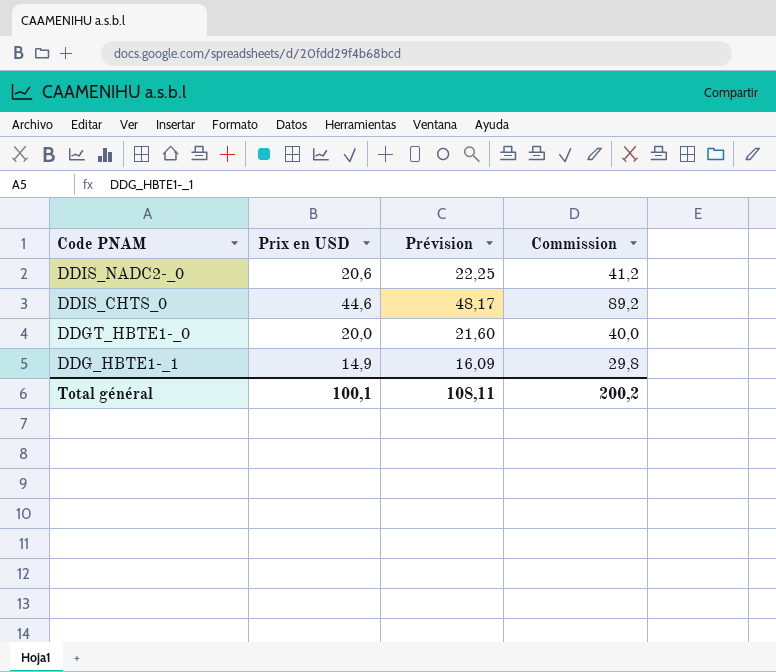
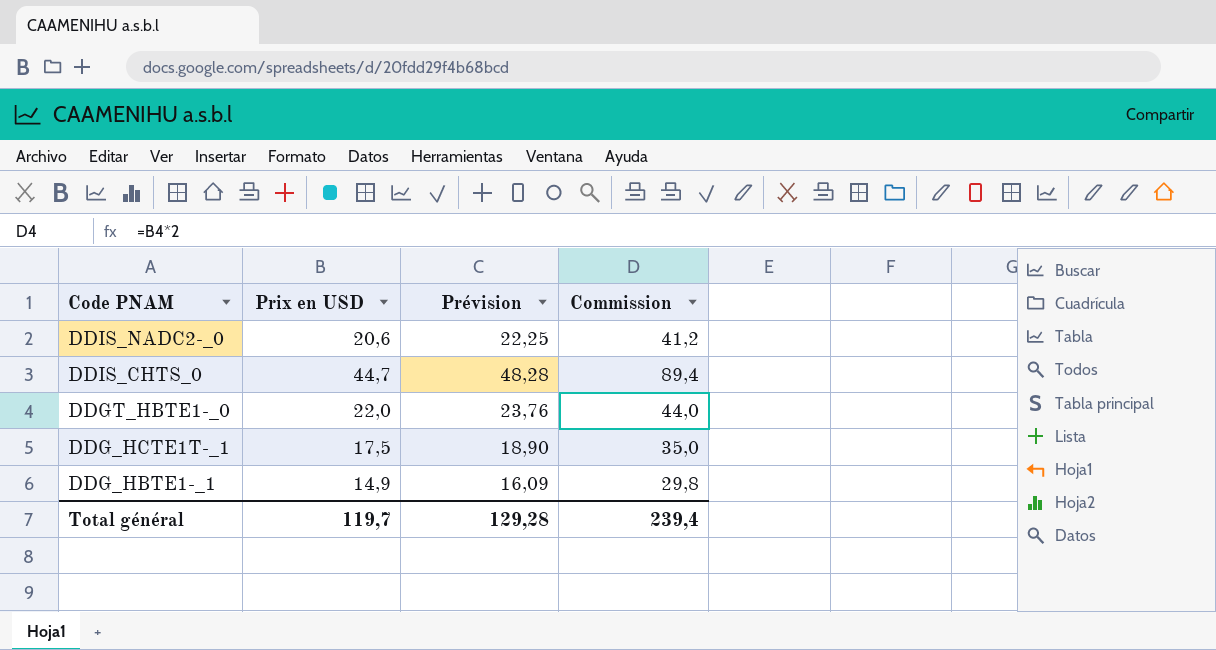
DDIS_CHTS_0 | Prix en USD: 44,6 -> 44,7
DDIS_CHTS_0 | Prévision: 48,17 -> 48,28
DDIS_CHTS_0 | Commission: 89,2 -> 89,4
DDGT_HBTE1-_0 | Prix en USD: 20,0 -> 22,0
DDGT_HBTE1-_0 | Prévision: 21,60 -> 23,76
DDGT_HBTE1-_0 | Commission: 40,0 -> 44,0
row DDG_HCTE1T-_1: none -> 17,5 | 18,90 | 35,0
Total général | Prix en USD: 100,1 -> 119,7
Total général | Prévision: 108,11 -> 129,28
Total général | Commission: 200,2 -> 239,4

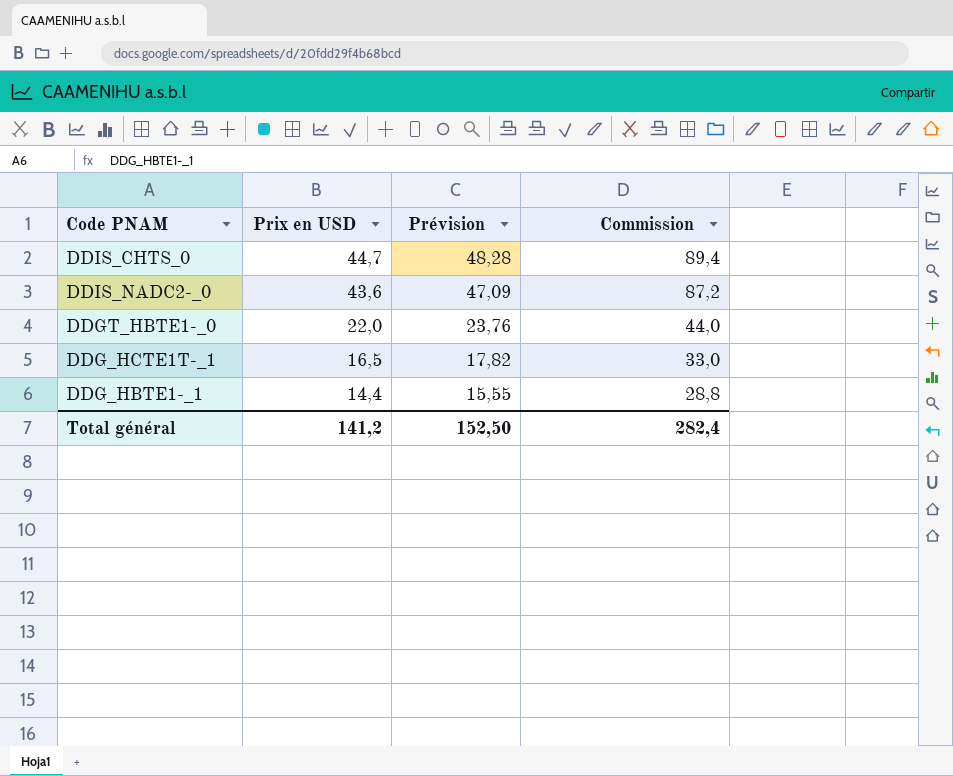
row order: Code PNAM descending -> Prix en USD descending
DDIS_NADC2-_0 | Prix en USD: 20,6 -> 43,6
DDIS_NADC2-_0 | Prévision: 22,25 -> 47,09
DDIS_NADC2-_0 | Commission: 41,2 -> 87,2
DDG_HCTE1T-_1 | Prix en USD: 17,5 -> 16,5
DDG_HCTE1T-_1 | Prévision: 18,90 -> 17,82
DDG_HCTE1T-_1 | Commission: 35,0 -> 33,0
DDG_HBTE1-_1 | Prix en USD: 14,9 -> 14,4
DDG_HBTE1-_1 | Prévision: 16,09 -> 15,55
DDG_HBTE1-_1 | Commission: 29,8 -> 28,8
Total général | Prix en USD: 119,7 -> 141,2
Total général | Prévision: 129,28 -> 152,50
Total général | Commission: 239,4 -> 282,4

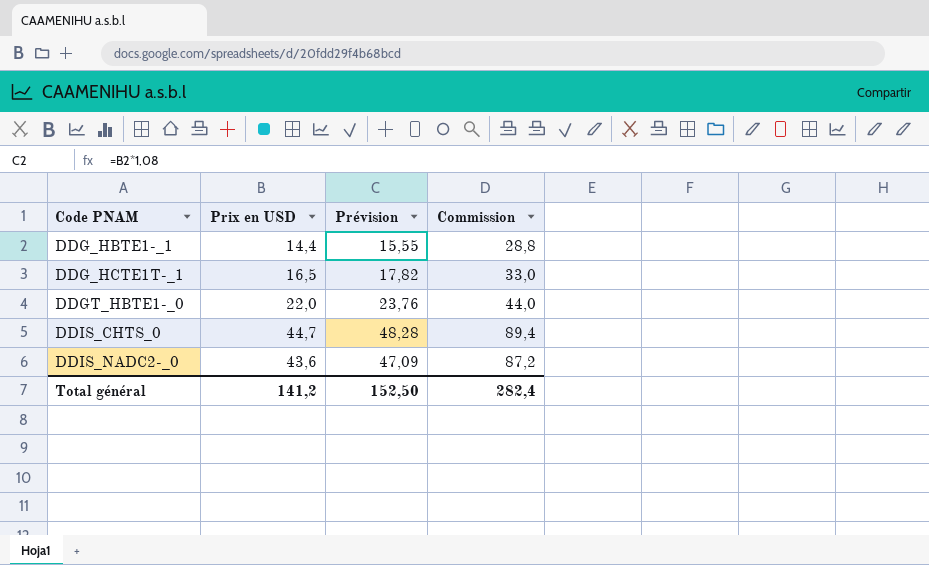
row order: Prix en USD descending -> Code PNAM ascending

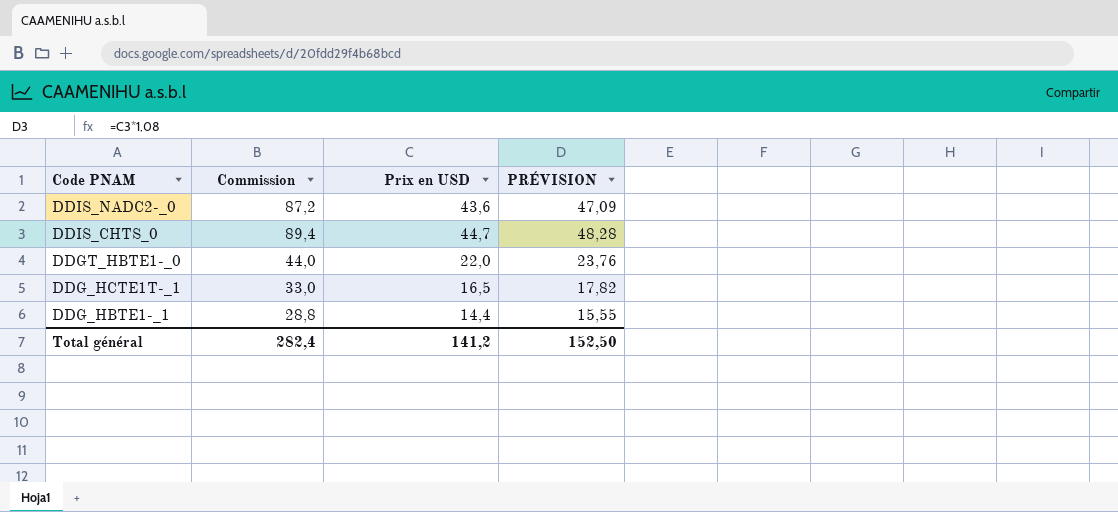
row order: Code PNAM ascending -> Code PNAM descending
column Commission | position: 4 -> 2
column name: Prévision -> PRÉVISION

